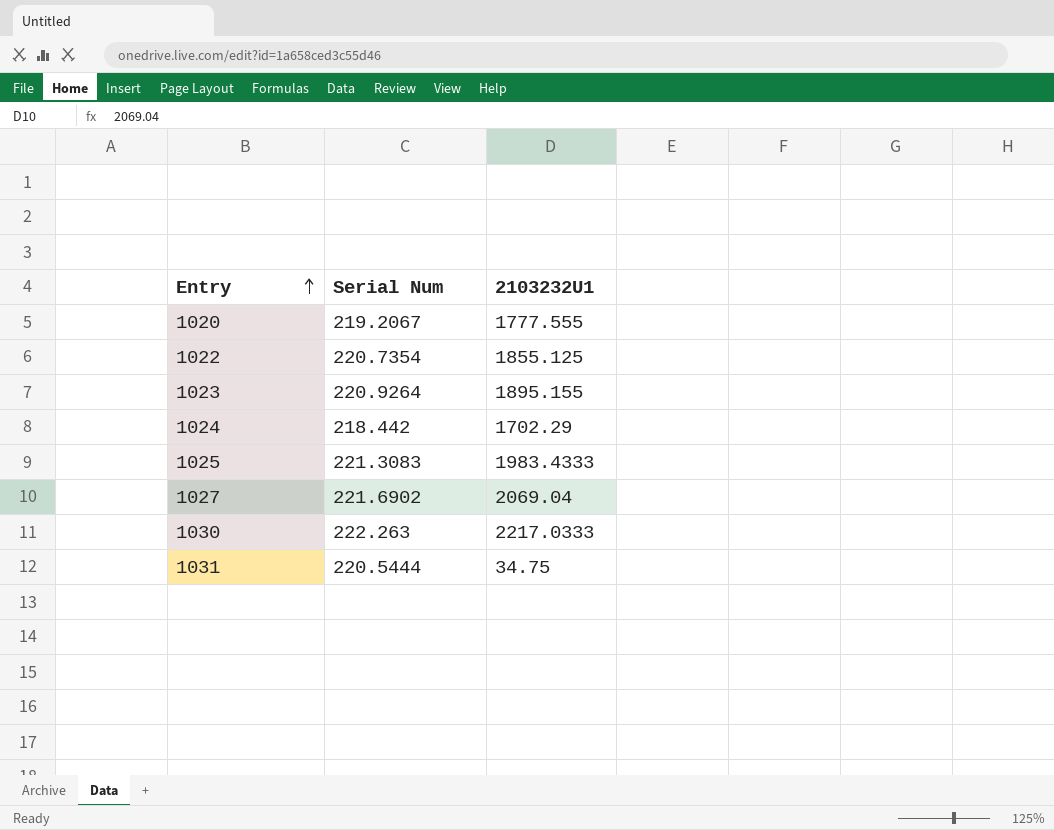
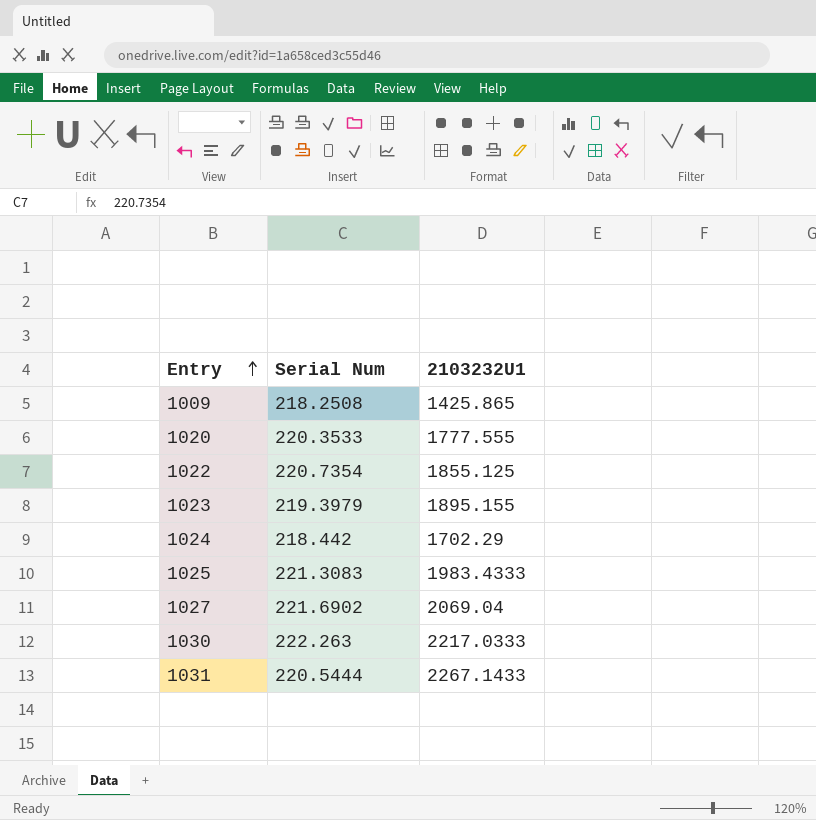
row 1009: none -> 218.2508 | 1425.865
1020 | Serial Num: 219.2067 -> 220.3533
1023 | Serial Num: 220.9264 -> 219.3979
1031 | 2103232U1: 34.75 -> 2267.1433

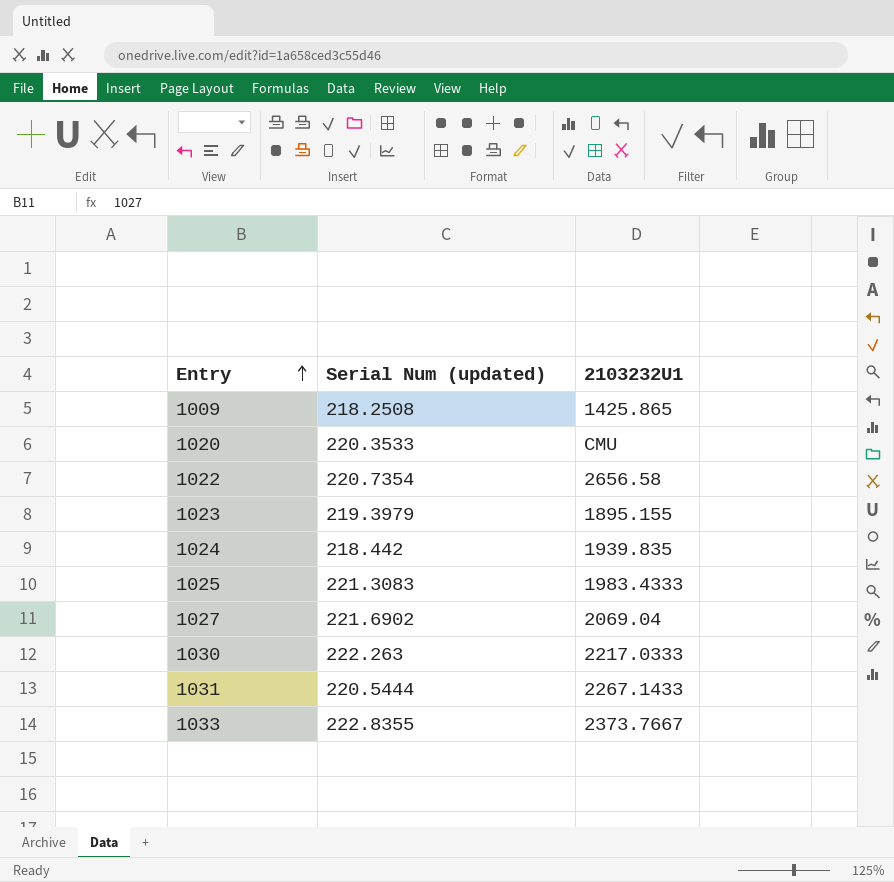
column name: Serial Num -> Serial Num (updated)
1020 | 2103232U1: 1777.555 -> CMU
1022 | 2103232U1: 1855.125 -> 2656.58
1024 | 2103232U1: 1702.29 -> 1939.835
row 1033: none -> 222.8355 | 2373.7667

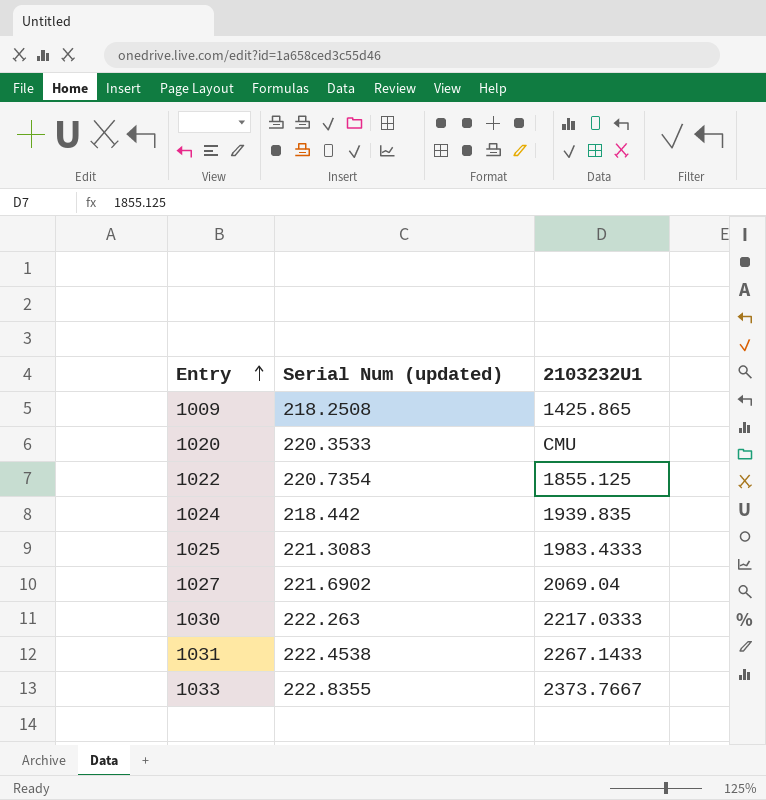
row 1023: 219.3979 | 1895.155 -> none
1022 | 2103232U1: 2656.58 -> 1855.125
1031 | Serial Num (updated): 220.5444 -> 222.4538

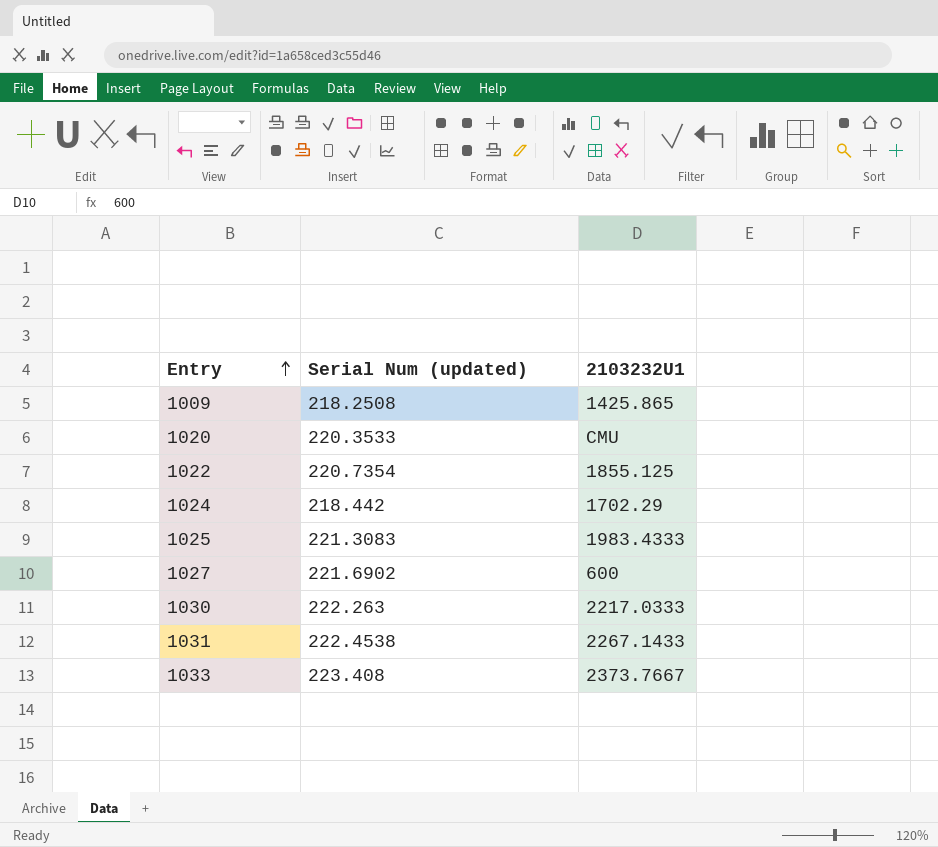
1024 | 2103232U1: 1939.835 -> 1702.29
1027 | 2103232U1: 2069.04 -> 600
1033 | Serial Num (updated): 222.8355 -> 223.408

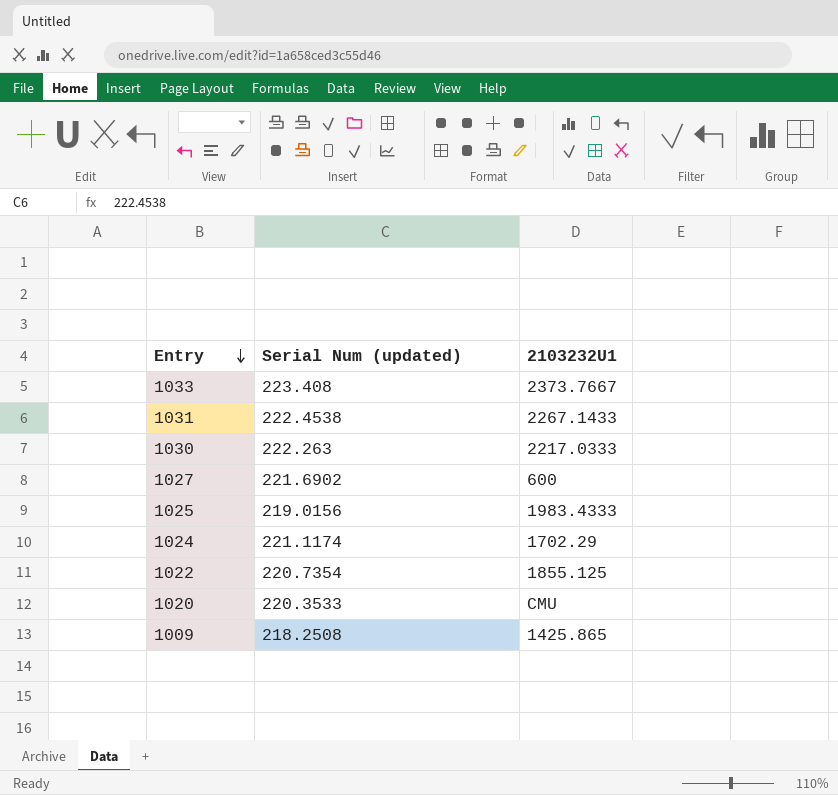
row order: Entry ascending -> Entry descending
1025 | Serial Num (updated): 221.3083 -> 219.0156
1024 | Serial Num (updated): 218.442 -> 221.1174

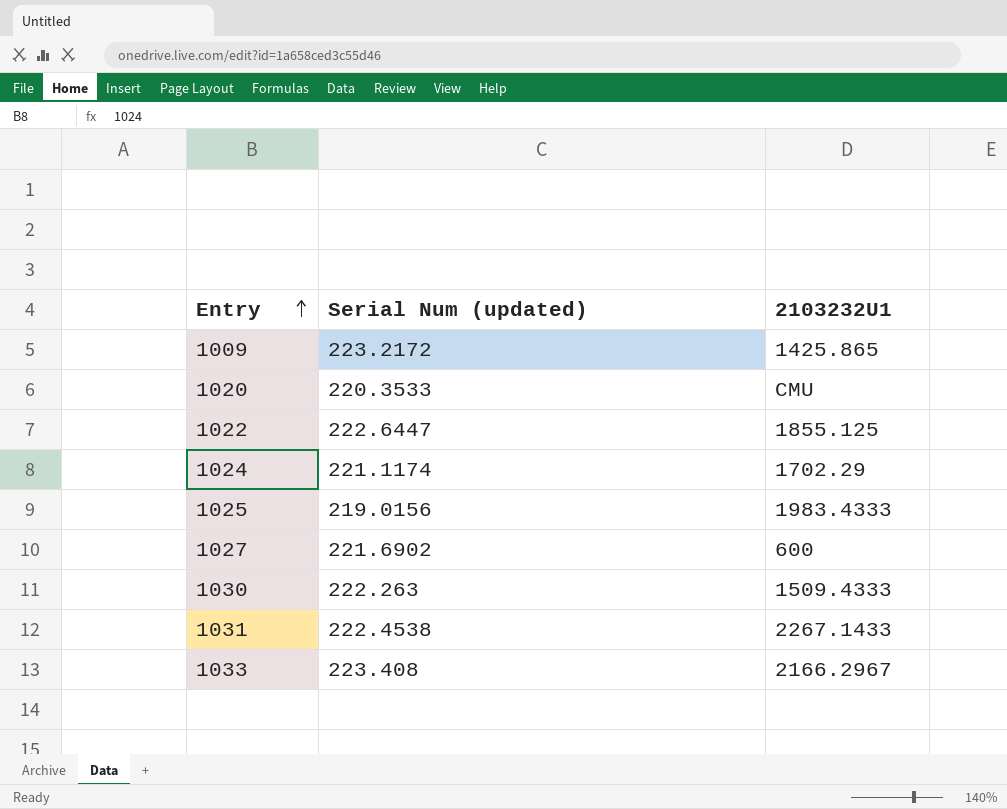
row order: Entry descending -> Entry ascending
1009 | Serial Num (updated): 218.2508 -> 223.2172
1022 | Serial Num (updated): 220.7354 -> 222.6447
1030 | 2103232U1: 2217.0333 -> 1509.4333
1033 | 2103232U1: 2373.7667 -> 2166.2967

